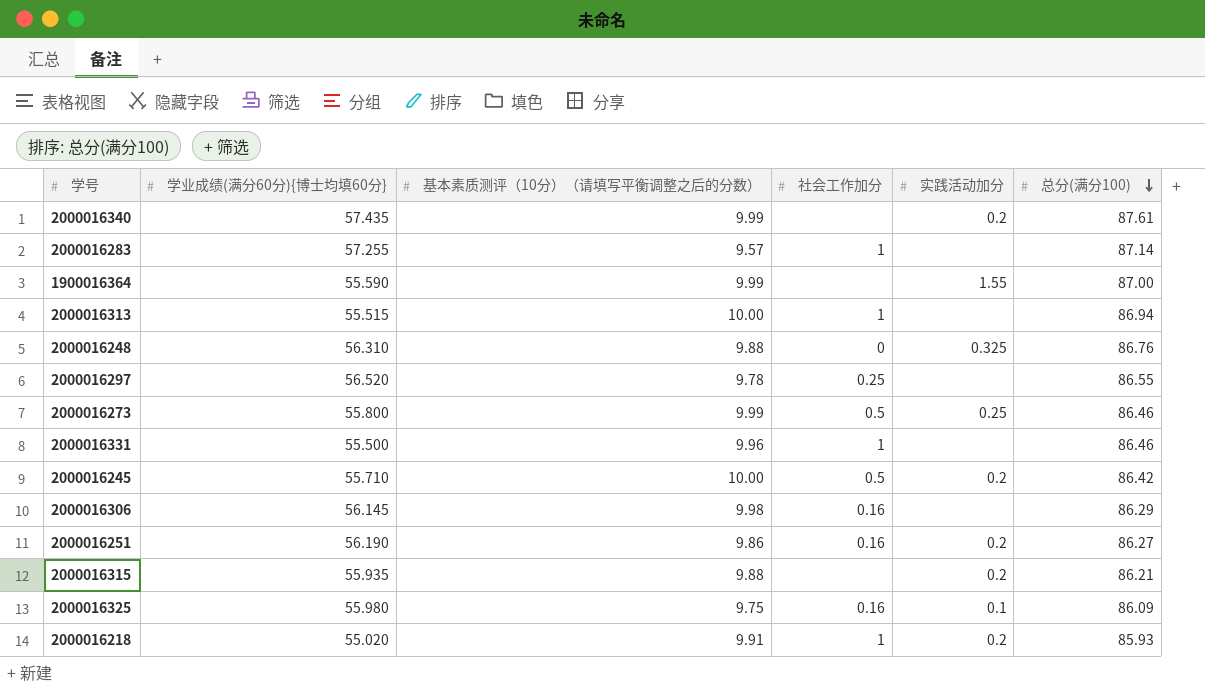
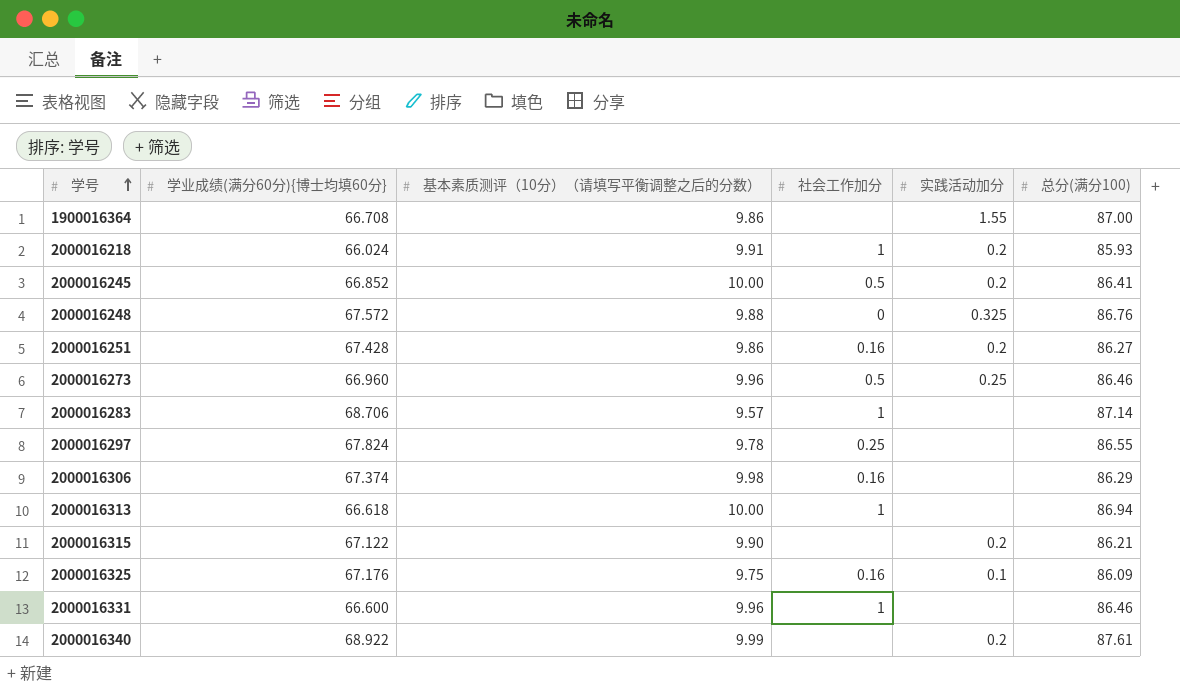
row order: 总分(满分100) descending -> 学号 ascending
1900016364 | 学业成绩(满分60分){博士均填60分}: 55.590 -> 66.708
1900016364 | 基本素质测评（10分）（请填写平衡调整之后的分数）: 9.99 -> 9.86
2000016218 | 学业成绩(满分60分){博士均填60分}: 55.020 -> 66.024
2000016245 | 学业成绩(满分60分){博士均填60分}: 55.710 -> 66.852
2000016245 | 总分(满分100): 86.42 -> 86.41
2000016248 | 学业成绩(满分60分){博士均填60分}: 56.310 -> 67.572
2000016251 | 学业成绩(满分60分){博士均填60分}: 56.190 -> 67.428
2000016273 | 学业成绩(满分60分){博士均填60分}: 55.800 -> 66.960
2000016273 | 基本素质测评（10分）（请填写平衡调整之后的分数）: 9.99 -> 9.96
2000016283 | 学业成绩(满分60分){博士均填60分}: 57.255 -> 68.706
2000016297 | 学业成绩(满分60分){博士均填60分}: 56.520 -> 67.824
2000016306 | 学业成绩(满分60分){博士均填60分}: 56.145 -> 67.374
2000016313 | 学业成绩(满分60分){博士均填60分}: 55.515 -> 66.618
2000016315 | 学业成绩(满分60分){博士均填60分}: 55.935 -> 67.122
2000016315 | 基本素质测评（10分）（请填写平衡调整之后的分数）: 9.88 -> 9.90
2000016325 | 学业成绩(满分60分){博士均填60分}: 55.980 -> 67.176
2000016331 | 学业成绩(满分60分){博士均填60分}: 55.500 -> 66.600
2000016340 | 学业成绩(满分60分){博士均填60分}: 57.435 -> 68.922

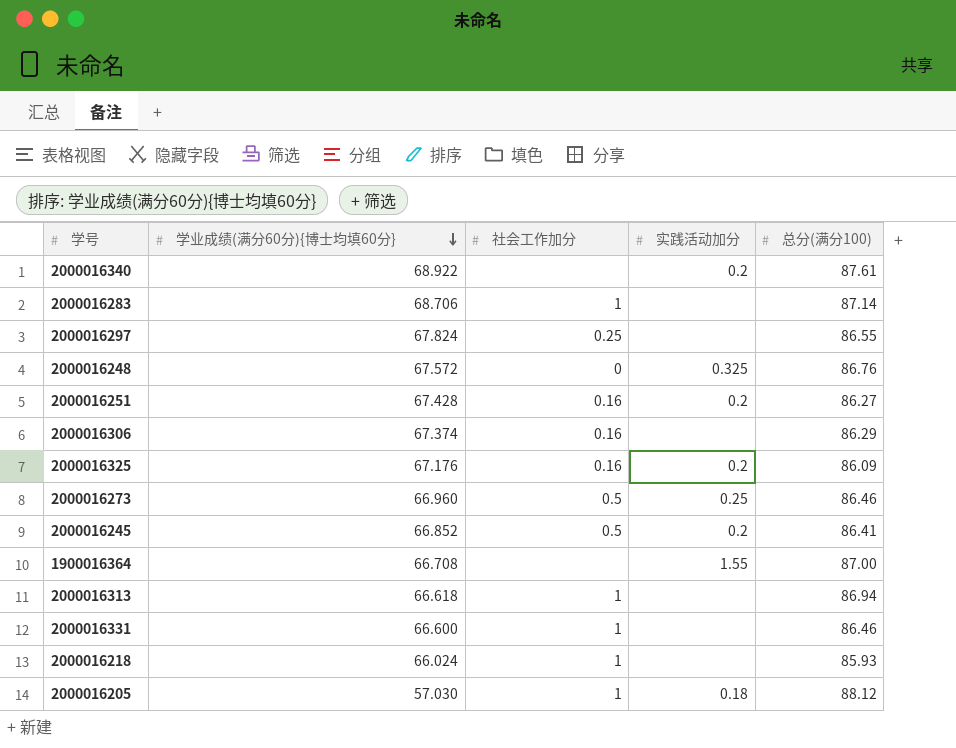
row order: 学号 ascending -> 学业成绩(满分60分){博士均填60分} descending
column 基本素质测评（10分）（请填写平衡调整之后的分数） | position: 3 -> none
row 2000016315: 67.122 | 9.90 | none | 0.2 | 86.21 -> none
2000016325 | 实践活动加分: 0.1 -> 0.2
2000016218 | 实践活动加分: 0.2 -> none
row 2000016205: none -> 57.030 | 1 | 0.18 | 88.12

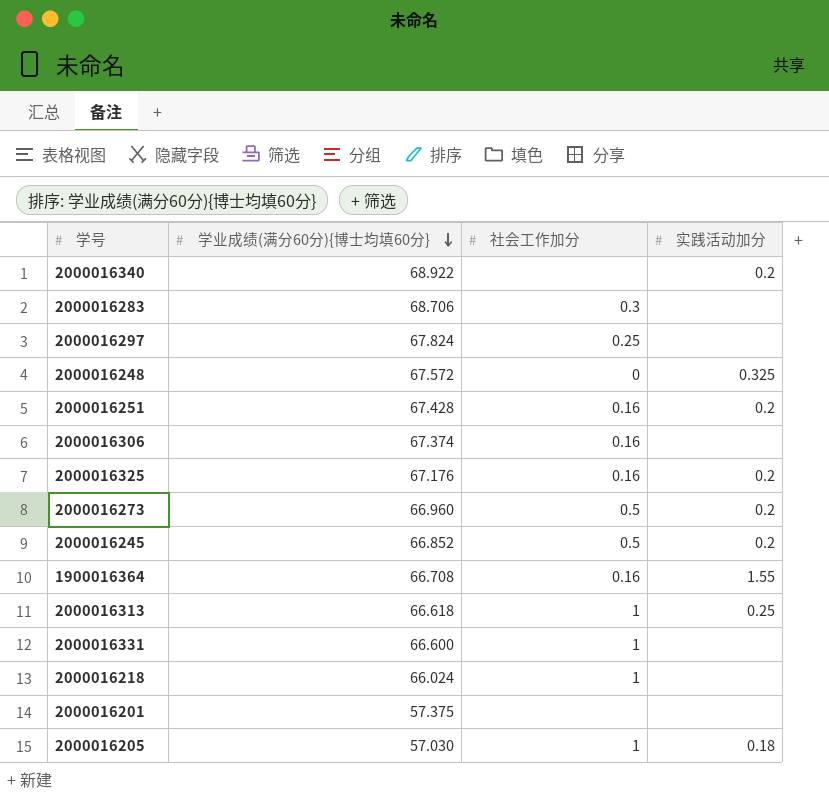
column 总分(满分100) | position: 5 -> none
2000016283 | 社会工作加分: 1 -> 0.3
2000016273 | 实践活动加分: 0.25 -> 0.2
1900016364 | 社会工作加分: none -> 0.16
2000016313 | 实践活动加分: none -> 0.25
row 2000016201: none -> 57.375 | none | none

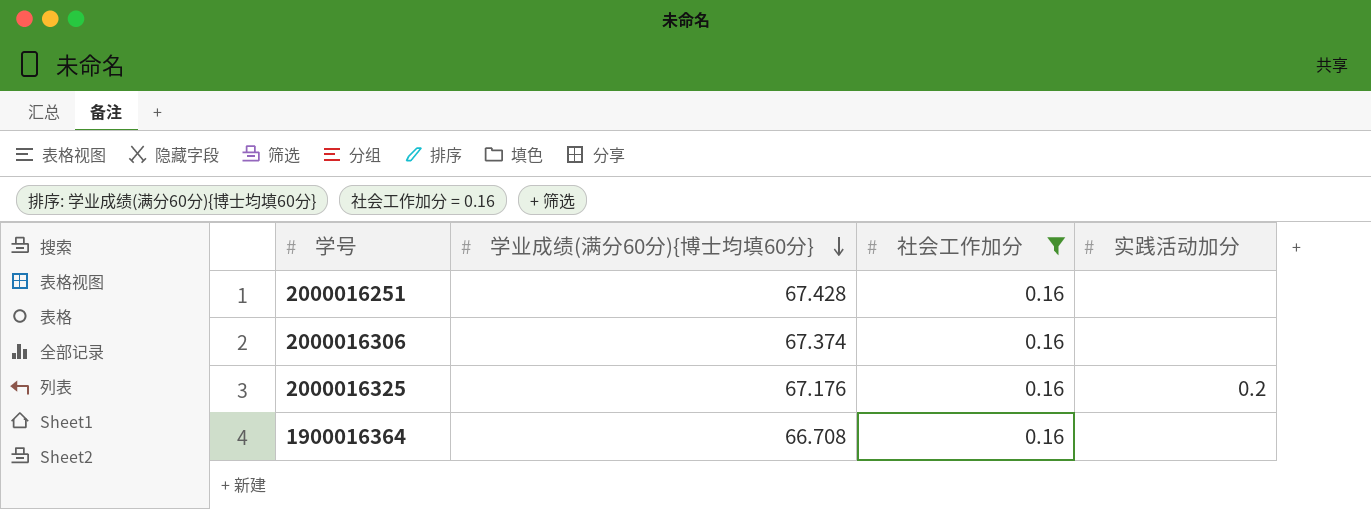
filter: none -> 社会工作加分 = 0.16
2000016251 | 实践活动加分: 0.2 -> none
1900016364 | 实践活动加分: 1.55 -> none

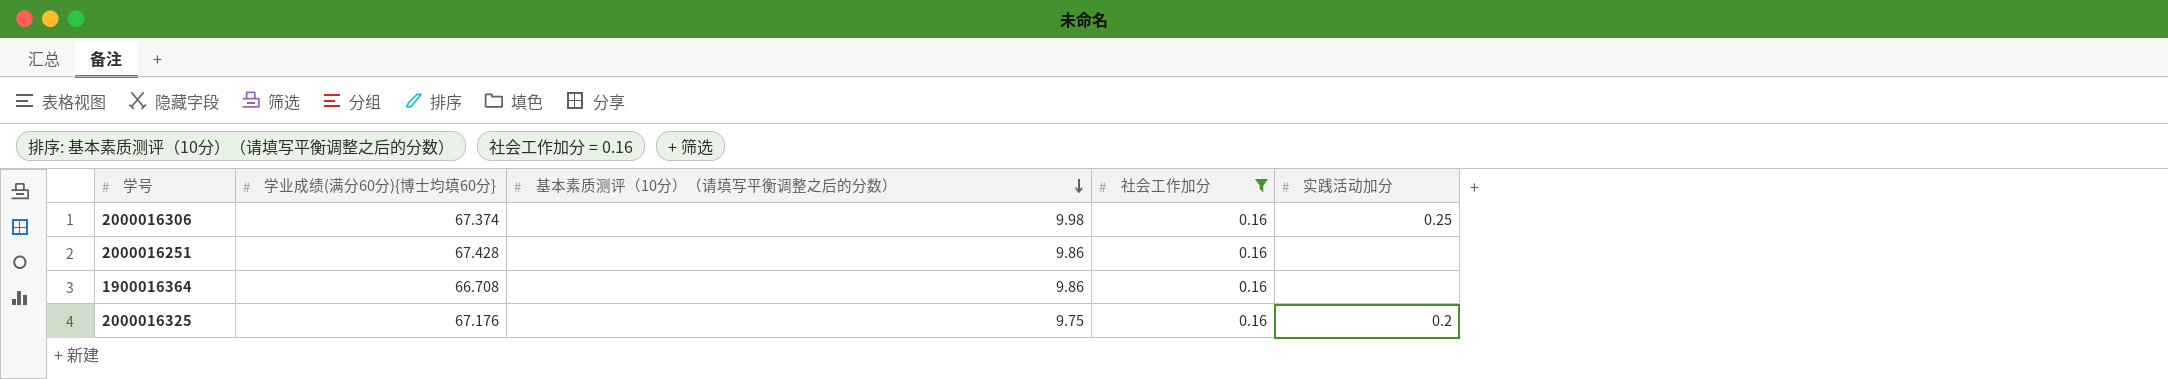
row order: 学业成绩(满分60分){博士均填60分} descending -> 基本素质测评（10分）（请填写平衡调整之后的分数） descending
column 基本素质测评（10分）（请填写平衡调整之后的分数） | position: none -> 3
2000016306 | 实践活动加分: none -> 0.25

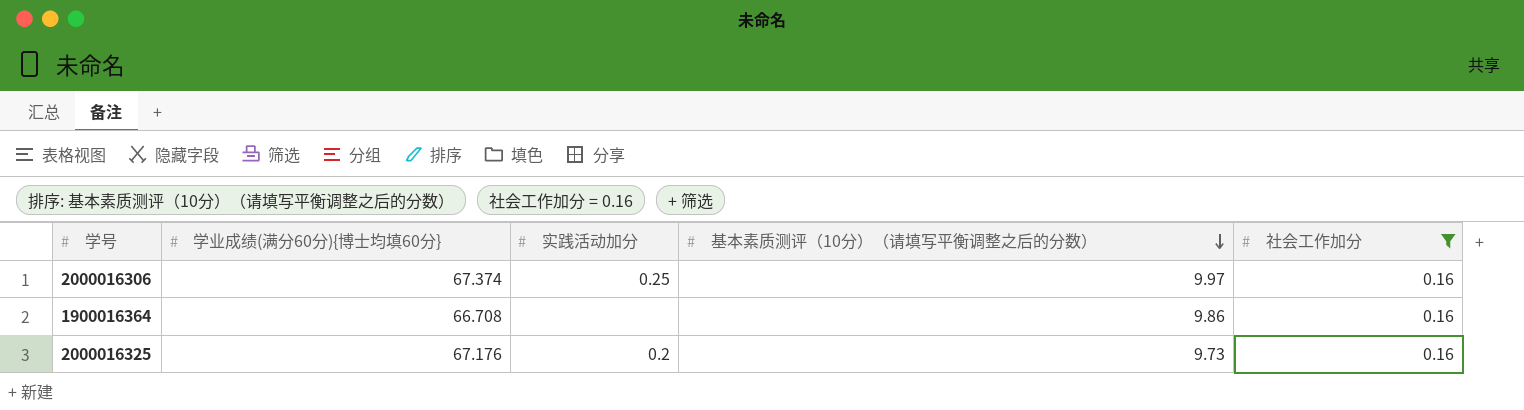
column 实践活动加分 | position: 5 -> 3
row 2000016251: 67.428 | 9.86 | 0.16 | none -> none
2000016306 | 基本素质测评（10分）（请填写平衡调整之后的分数）: 9.98 -> 9.97
2000016325 | 基本素质测评（10分）（请填写平衡调整之后的分数）: 9.75 -> 9.73

